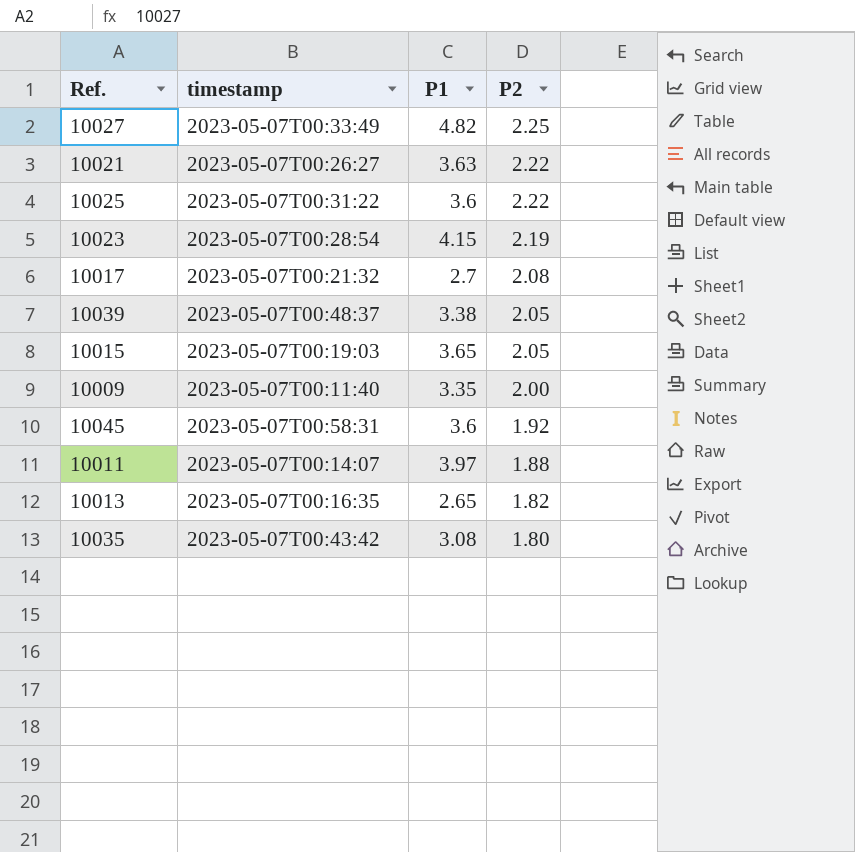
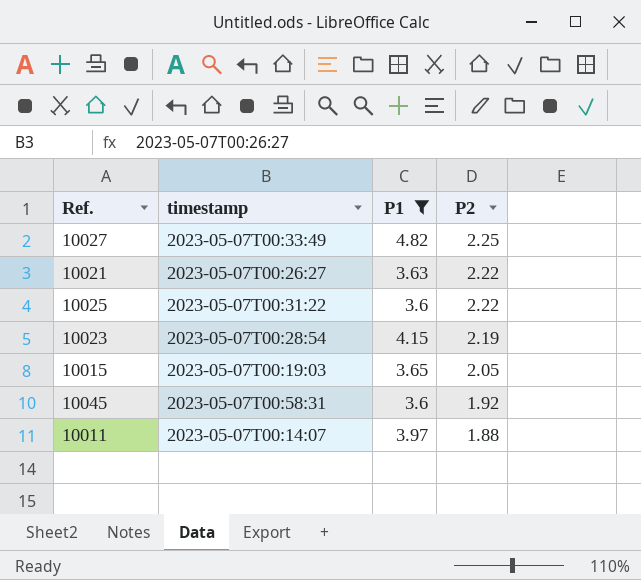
filter: none -> P1 >= 3.6

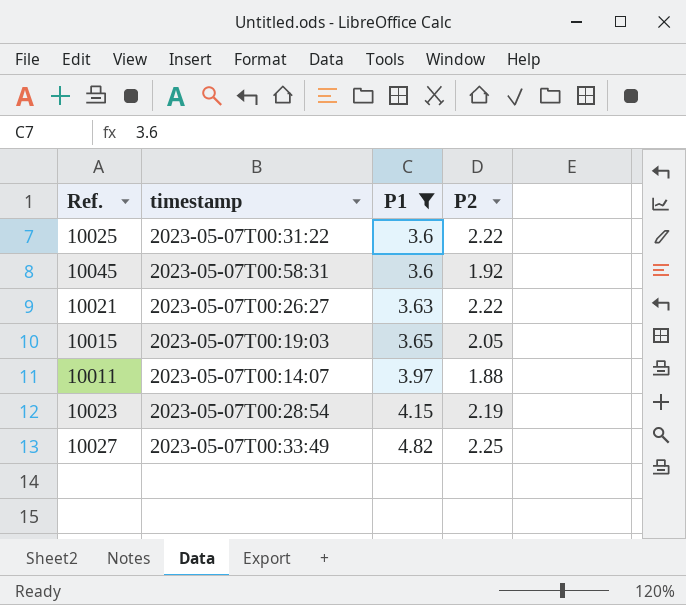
row order: P2 descending -> P1 ascending

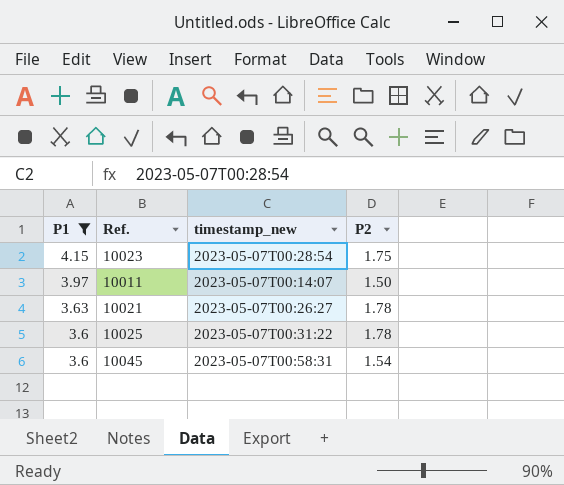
row order: P1 ascending -> P1 descending
column P1 | position: 3 -> 1
column name: timestamp -> timestamp_new
row 10015: 2023-05-07T00:19:03 | 3.65 | 2.05 -> none
row 10027: 2023-05-07T00:33:49 | 4.82 | 2.25 -> none
10023 | P2: 2.19 -> 1.75
10011 | P2: 1.88 -> 1.50
10021 | P2: 2.22 -> 1.78
10025 | P2: 2.22 -> 1.78
10045 | P2: 1.92 -> 1.54

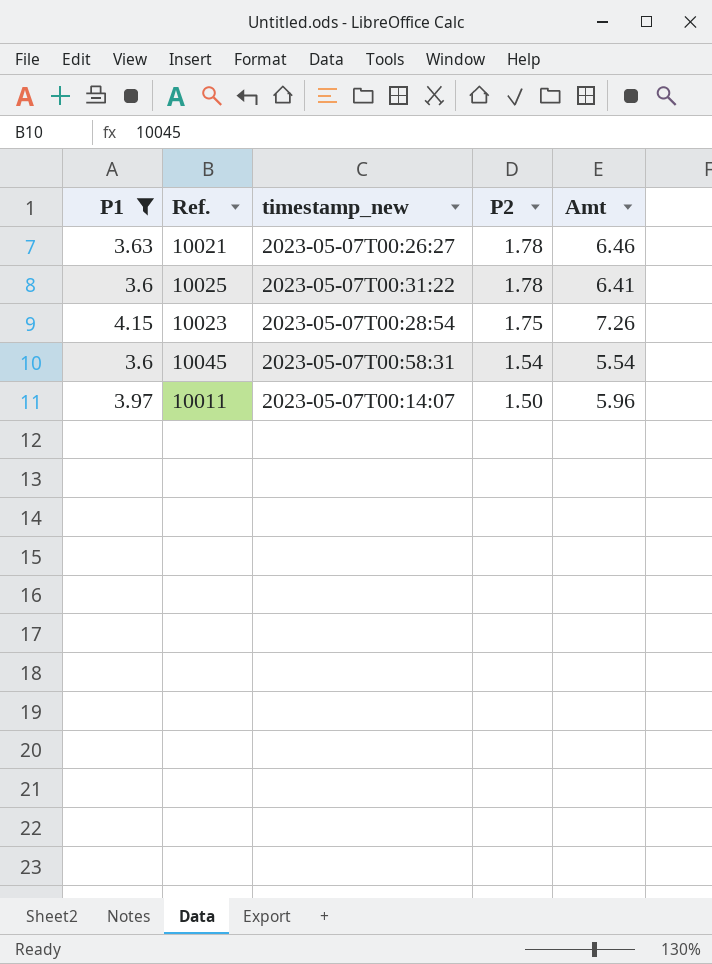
row order: P1 descending -> P2 descending
column Amt | formula: none -> [P1] * [P2]

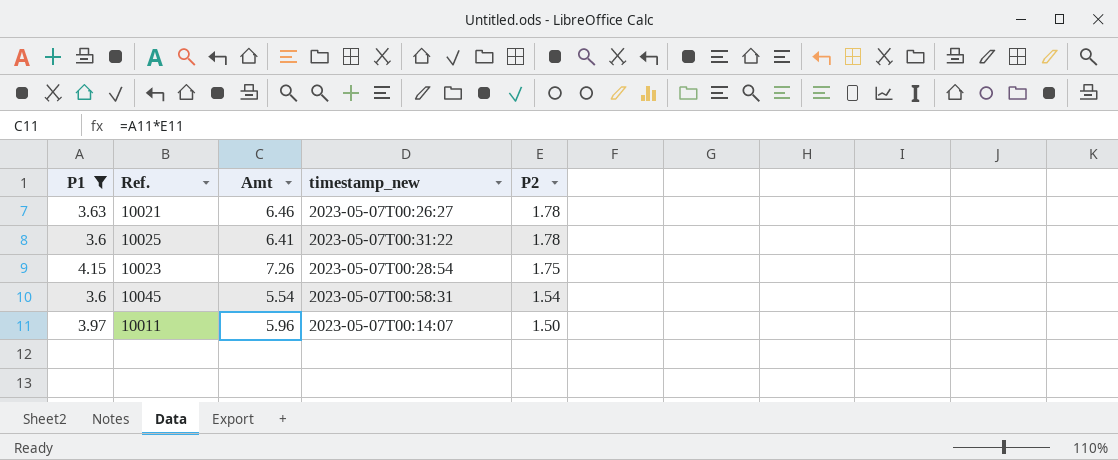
column Amt | position: 5 -> 3

